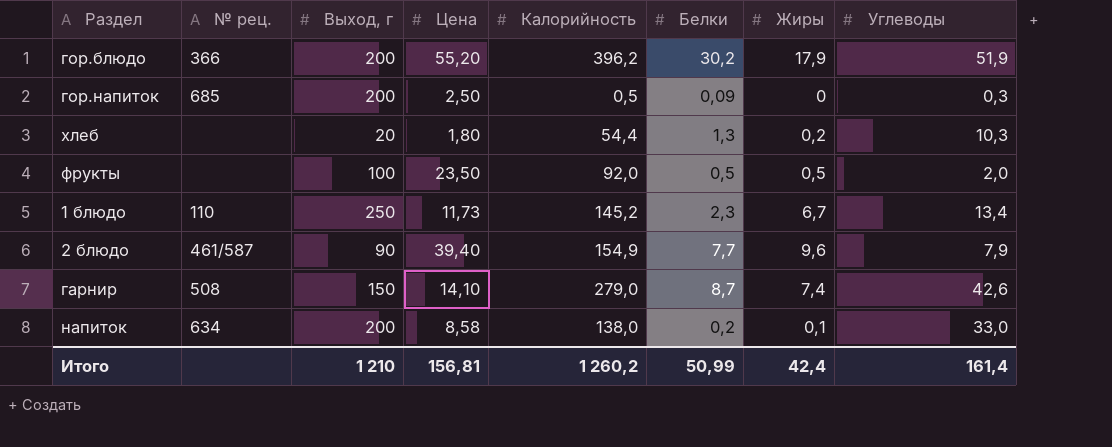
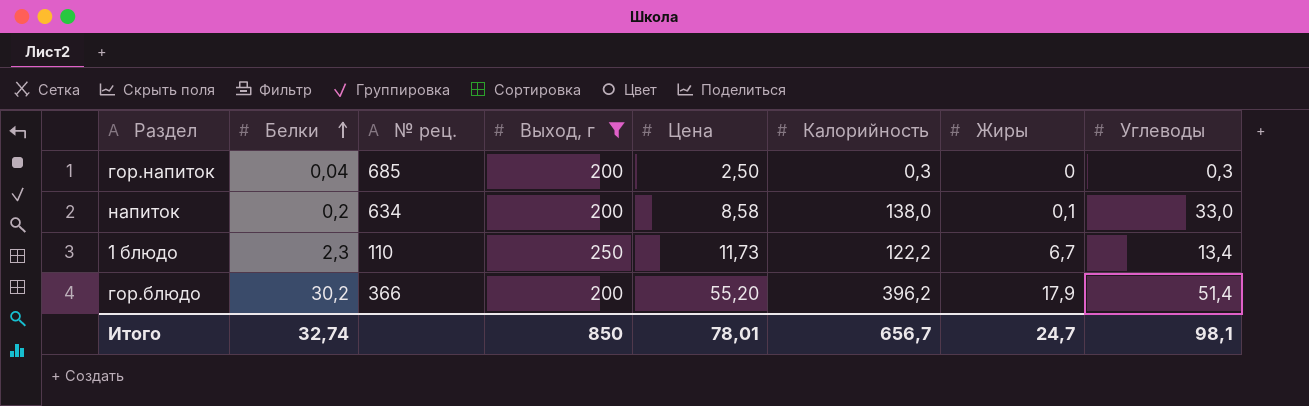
filter: none -> Выход, г >= 200
row order: none -> Белки ascending
column Белки | position: 6 -> 2
гор.напиток | Белки: 0,09 -> 0,04
гор.напиток | Калорийность: 0,5 -> 0,3
1 блюдо | Калорийность: 145,2 -> 122,2
гор.блюдо | Углеводы: 51,9 -> 51,4
Итого | Белки: 50,99 -> 32,74
Итого | Выход, г: 1 210 -> 850
Итого | Цена: 156,81 -> 78,01
Итого | Калорийность: 1 260,2 -> 656,7
Итого | Жиры: 42,4 -> 24,7
Итого | Углеводы: 161,4 -> 98,1

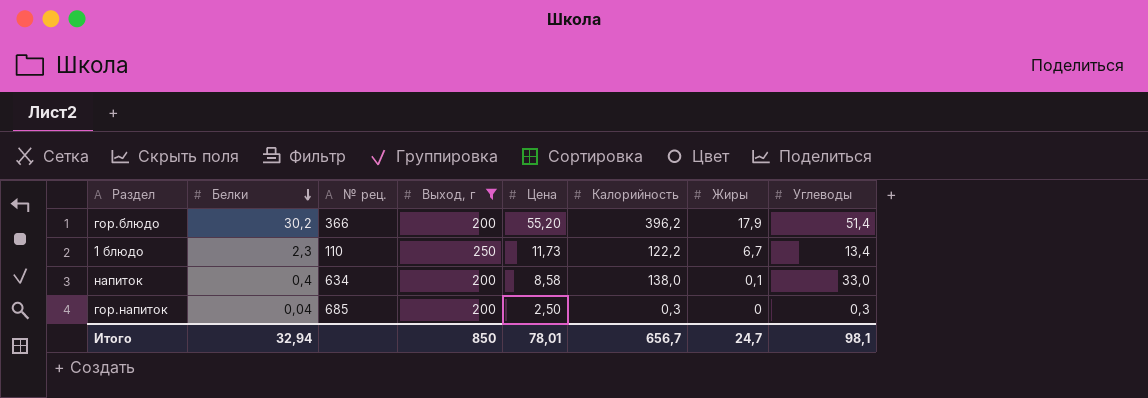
row order: Белки ascending -> Белки descending
напиток | Белки: 0,2 -> 0,4
Итого | Белки: 32,74 -> 32,94

